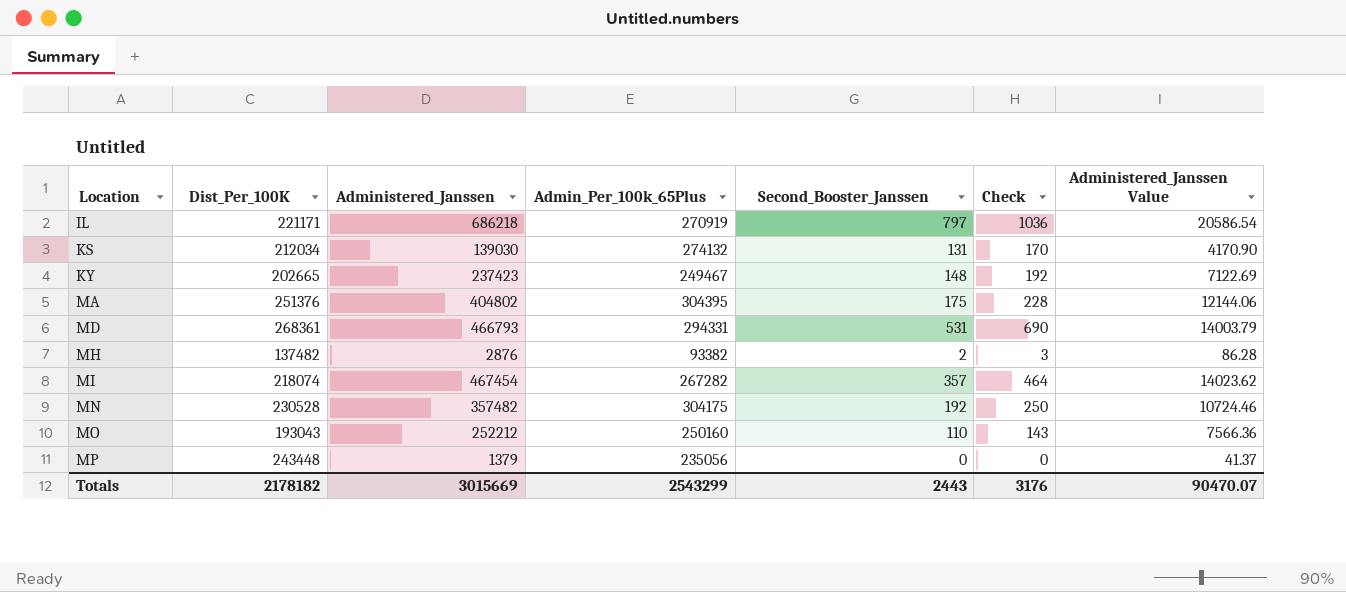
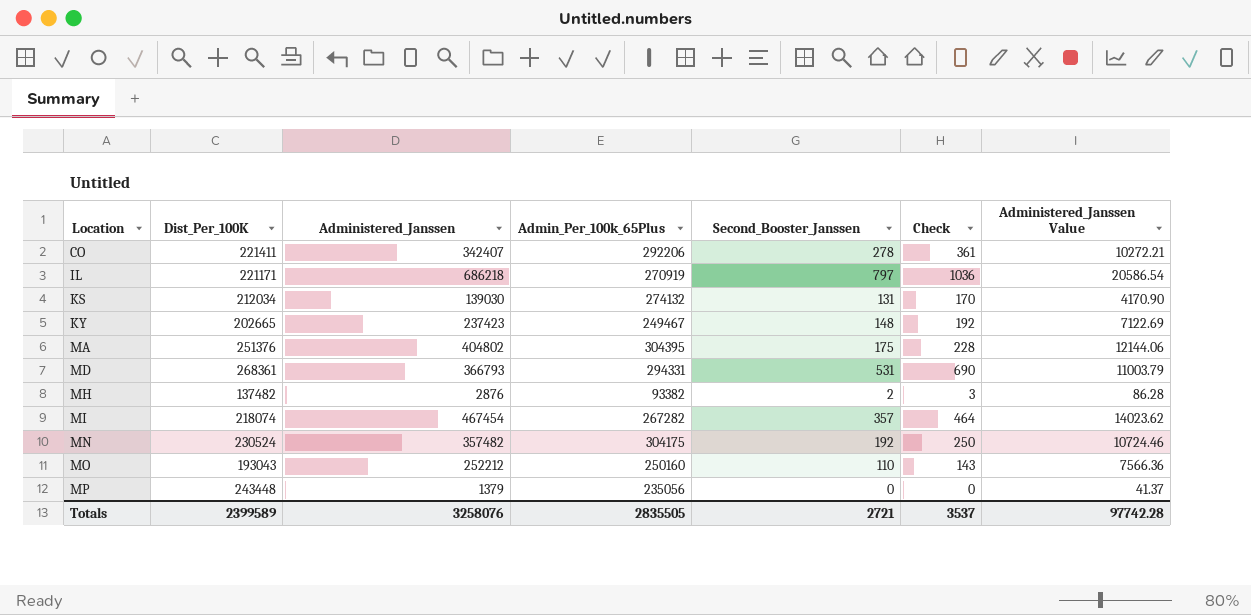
row CO: none -> 221411 | 342407 | 292206 | 278 | 361 | 10272.21
MD | Administered_Janssen: 466793 -> 366793
MD | Administered_Janssen Value: 14003.79 -> 11003.79
MN | Dist_Per_100K: 230528 -> 230524
Totals | Dist_Per_100K: 2178182 -> 2399589
Totals | Administered_Janssen: 3015669 -> 3258076
Totals | Admin_Per_100k_65Plus: 2543299 -> 2835505
Totals | Second_Booster_Janssen: 2443 -> 2721
Totals | Check: 3176 -> 3537
Totals | Administered_Janssen Value: 90470.07 -> 97742.28

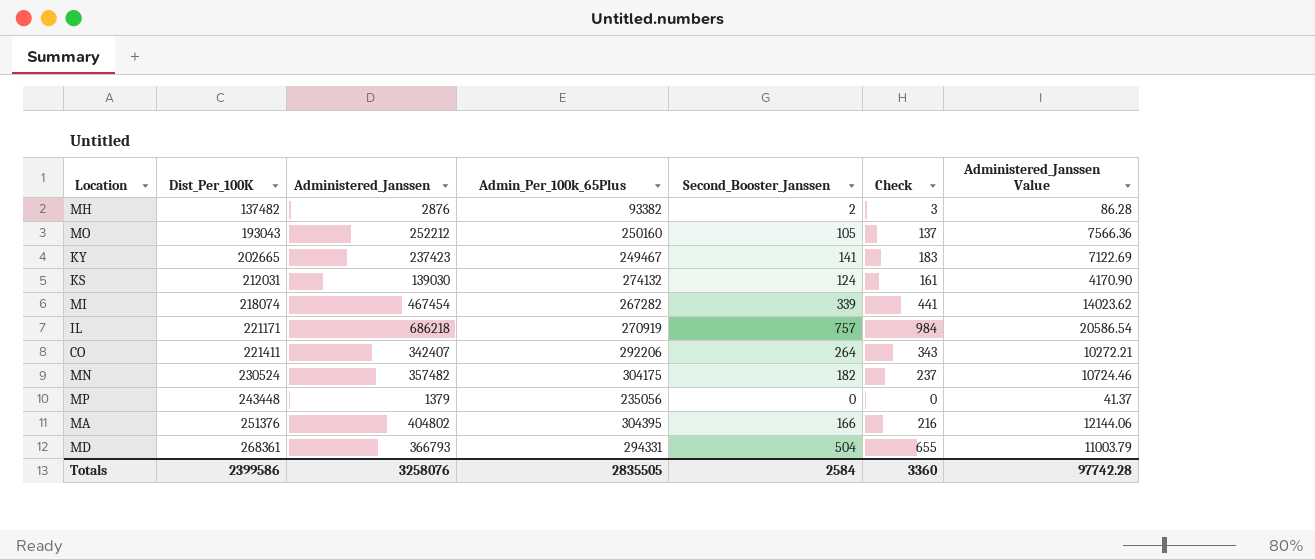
row order: Location ascending -> Dist_Per_100K ascending
MO | Second_Booster_Janssen: 110 -> 105
MO | Check: 143 -> 137
KY | Second_Booster_Janssen: 148 -> 141
KY | Check: 192 -> 183
KS | Dist_Per_100K: 212034 -> 212031
KS | Second_Booster_Janssen: 131 -> 124
KS | Check: 170 -> 161
MI | Second_Booster_Janssen: 357 -> 339
MI | Check: 464 -> 441
IL | Second_Booster_Janssen: 797 -> 757
IL | Check: 1036 -> 984
CO | Second_Booster_Janssen: 278 -> 264
CO | Check: 361 -> 343
MN | Second_Booster_Janssen: 192 -> 182
MN | Check: 250 -> 237
MA | Second_Booster_Janssen: 175 -> 166
MA | Check: 228 -> 216
MD | Second_Booster_Janssen: 531 -> 504
MD | Check: 690 -> 655
Totals | Dist_Per_100K: 2399589 -> 2399586
Totals | Second_Booster_Janssen: 2721 -> 2584
Totals | Check: 3537 -> 3360

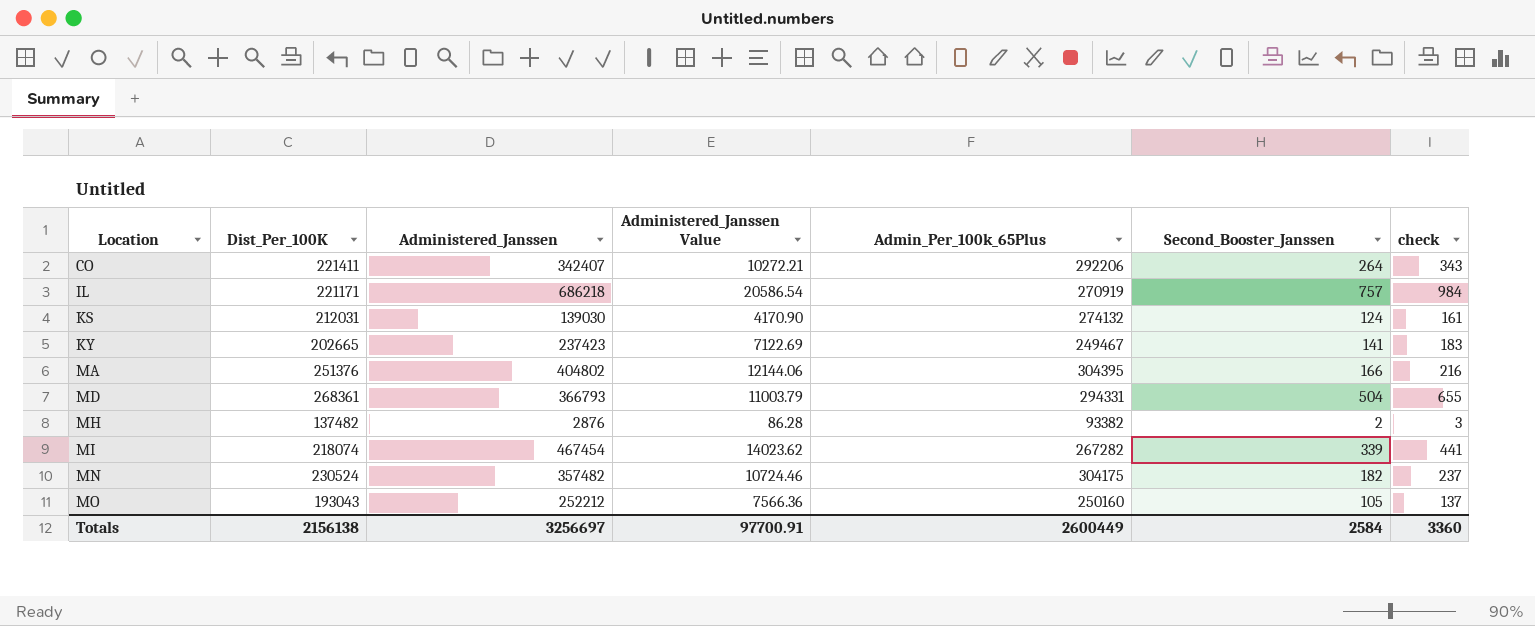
row order: Dist_Per_100K ascending -> Location ascending
column Administered_Janssen Value | position: 7 -> 4
column name: Check -> check
row MP: 243448 | 1379 | 235056 | 0 | 0 | 41.37 -> none
Totals | Dist_Per_100K: 2399586 -> 2156138
Totals | Administered_Janssen: 3258076 -> 3256697
Totals | Administered_Janssen Value: 97742.28 -> 97700.91
Totals | Admin_Per_100k_65Plus: 2835505 -> 2600449

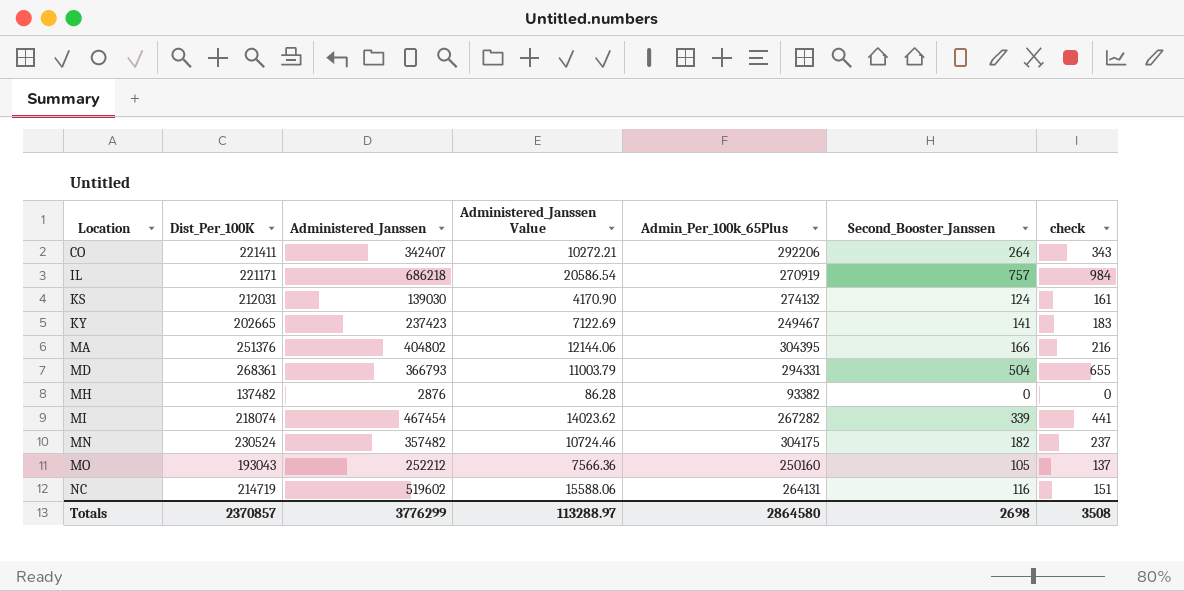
MH | Second_Booster_Janssen: 2 -> 0
MH | check: 3 -> 0
row NC: none -> 214719 | 519602 | 15588.06 | 264131 | 116 | 151
Totals | Dist_Per_100K: 2156138 -> 2370857
Totals | Administered_Janssen: 3256697 -> 3776299
Totals | Administered_Janssen Value: 97700.91 -> 113288.97
Totals | Admin_Per_100k_65Plus: 2600449 -> 2864580
Totals | Second_Booster_Janssen: 2584 -> 2698
Totals | check: 3360 -> 3508

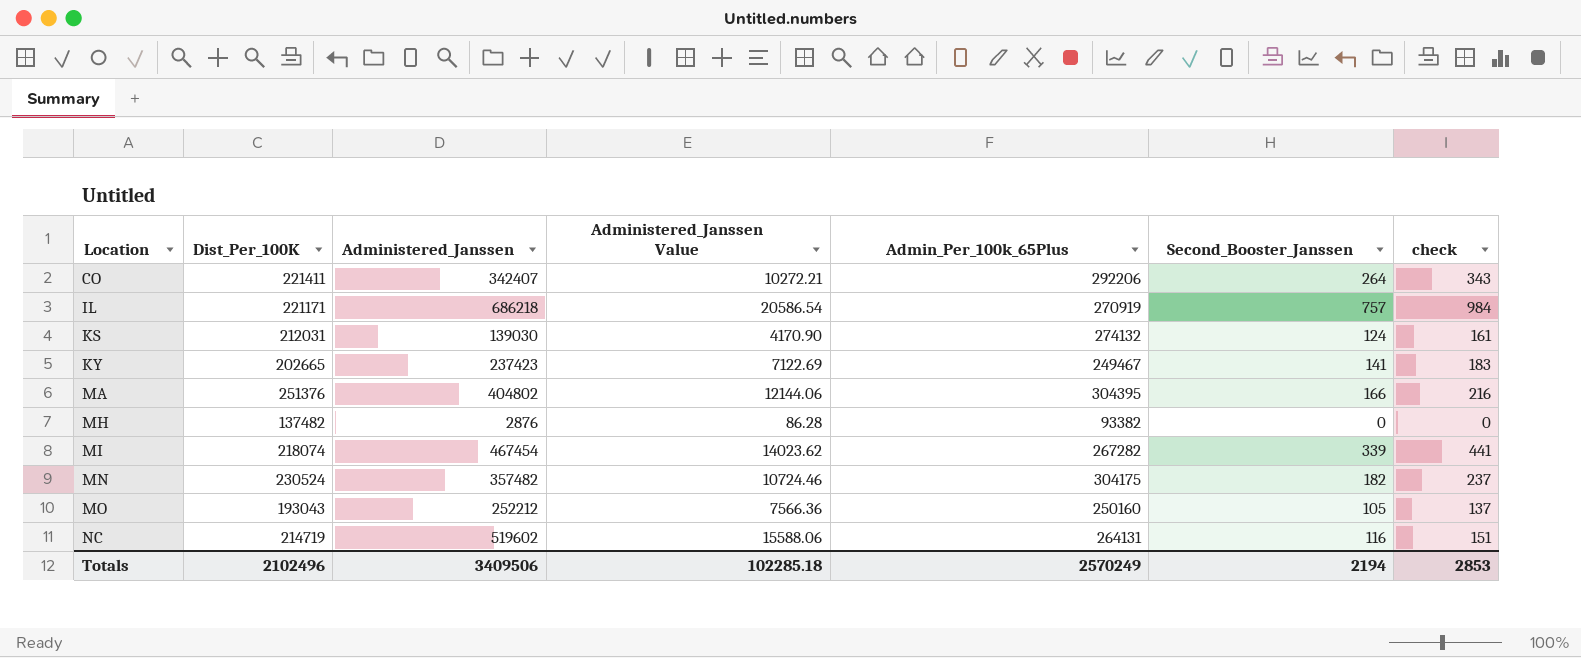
row MD: 268361 | 366793 | 11003.79 | 294331 | 504 | 655 -> none
Totals | Dist_Per_100K: 2370857 -> 2102496
Totals | Administered_Janssen: 3776299 -> 3409506
Totals | Administered_Janssen Value: 113288.97 -> 102285.18
Totals | Admin_Per_100k_65Plus: 2864580 -> 2570249
Totals | Second_Booster_Janssen: 2698 -> 2194
Totals | check: 3508 -> 2853

